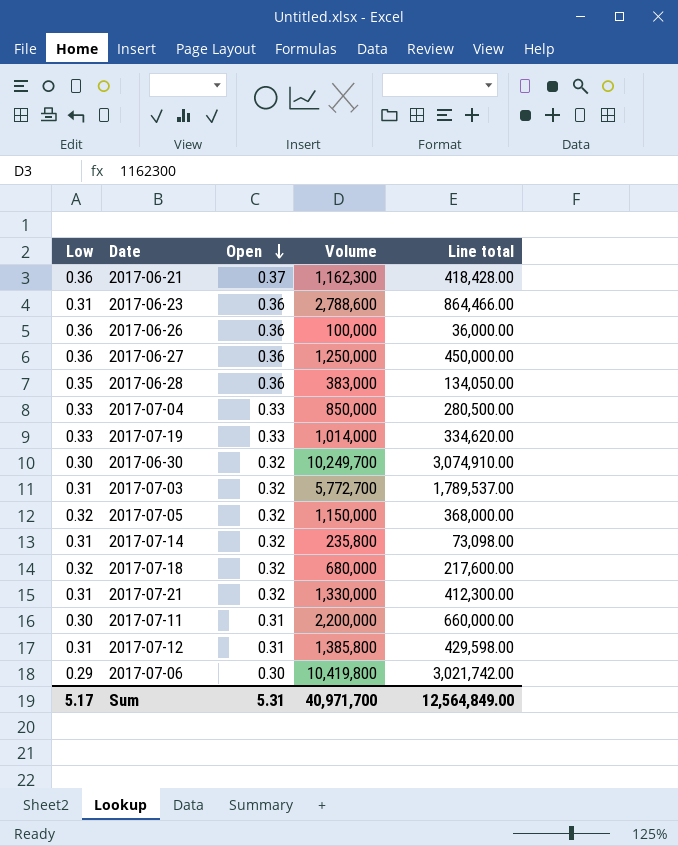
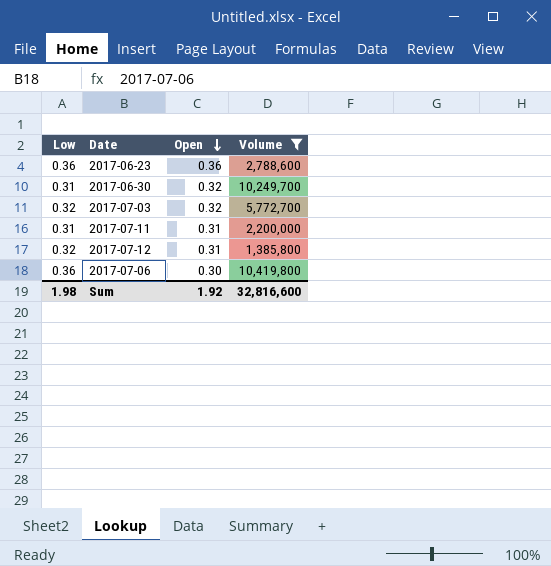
filter: none -> Volume >= 1,385,800
column Line total | formula: [Low] * [Volume] -> none
2017-06-23 | Low: 0.31 -> 0.36
2017-06-30 | Low: 0.30 -> 0.31
2017-07-03 | Low: 0.31 -> 0.32
2017-07-11 | Low: 0.30 -> 0.31
2017-07-12 | Low: 0.31 -> 0.32
2017-07-06 | Low: 0.29 -> 0.36
Sum | Low: 5.17 -> 1.98
Sum | Open: 5.31 -> 1.92
Sum | Volume: 40,971,700 -> 32,816,600

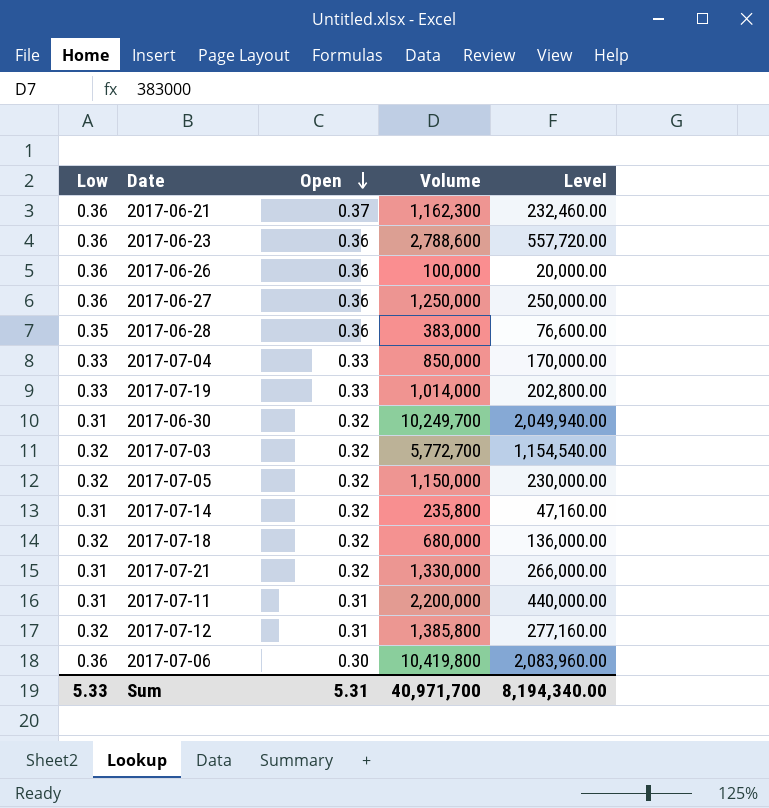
filter: Volume >= 1,385,800 -> none
column Level | formula: none -> [Volume] * 0.2
Sum | Low: 1.98 -> 5.33
Sum | Open: 1.92 -> 5.31
Sum | Volume: 32,816,600 -> 40,971,700

